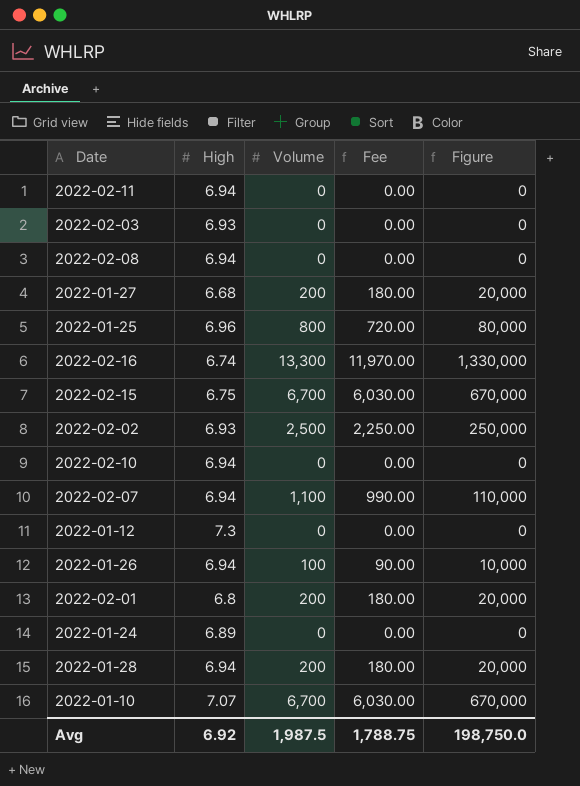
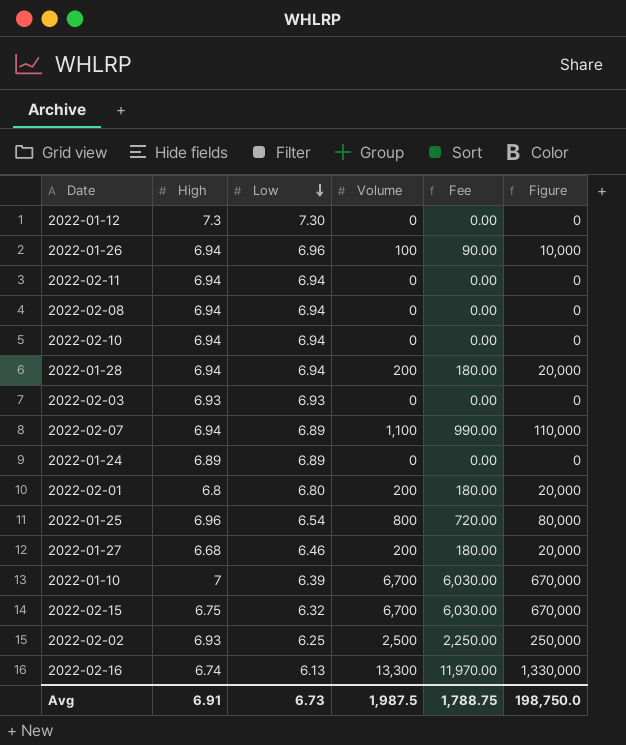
row order: none -> Low descending
column Low | position: none -> 3
2022-01-10 | High: 7.07 -> 7
Avg | High: 6.92 -> 6.91

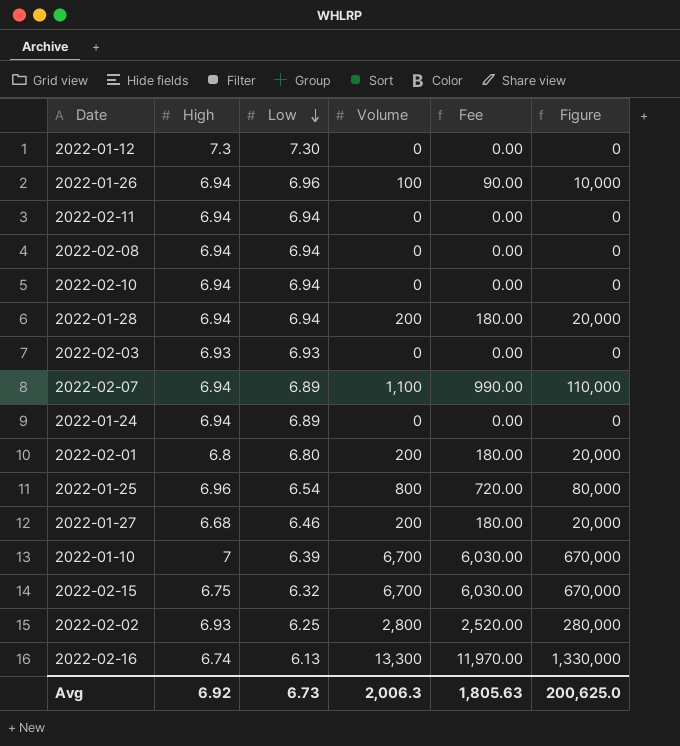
2022-01-24 | High: 6.89 -> 6.94
2022-02-02 | Volume: 2,500 -> 2,800
2022-02-02 | Fee: 2,250.00 -> 2,520.00
2022-02-02 | Figure: 250,000 -> 280,000
Avg | High: 6.91 -> 6.92
Avg | Volume: 1,987.5 -> 2,006.3
Avg | Fee: 1,788.75 -> 1,805.63
Avg | Figure: 198,750.0 -> 200,625.0

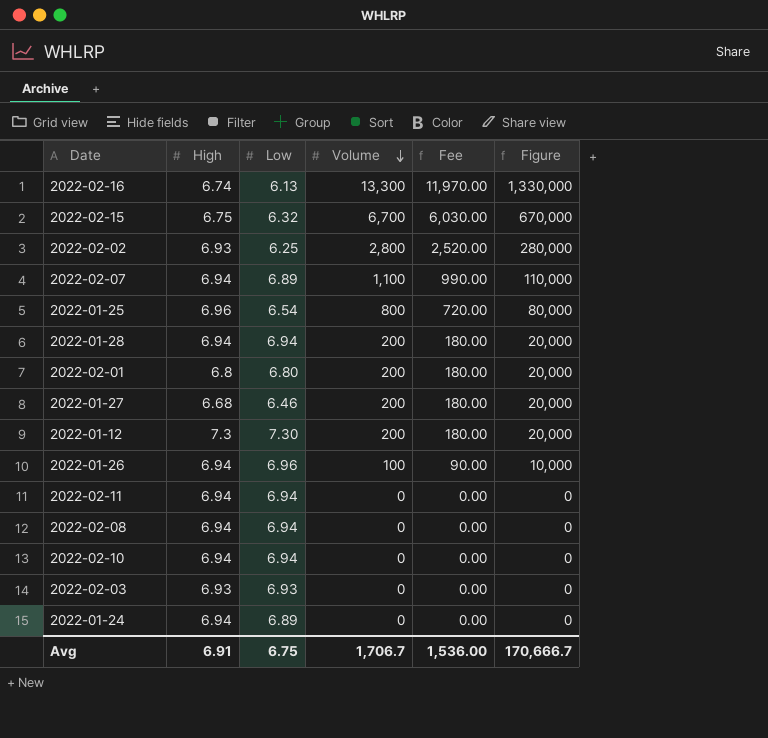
row order: Low descending -> Volume descending
row 2022-01-10: 7 | 6.39 | 6,700 | 6,030.00 | 670,000 -> none
2022-01-12 | Volume: 0 -> 200
2022-01-12 | Fee: 0.00 -> 180.00
2022-01-12 | Figure: 0 -> 20,000
Avg | High: 6.92 -> 6.91
Avg | Low: 6.73 -> 6.75
Avg | Volume: 2,006.3 -> 1,706.7
Avg | Fee: 1,805.63 -> 1,536.00
Avg | Figure: 200,625.0 -> 170,666.7

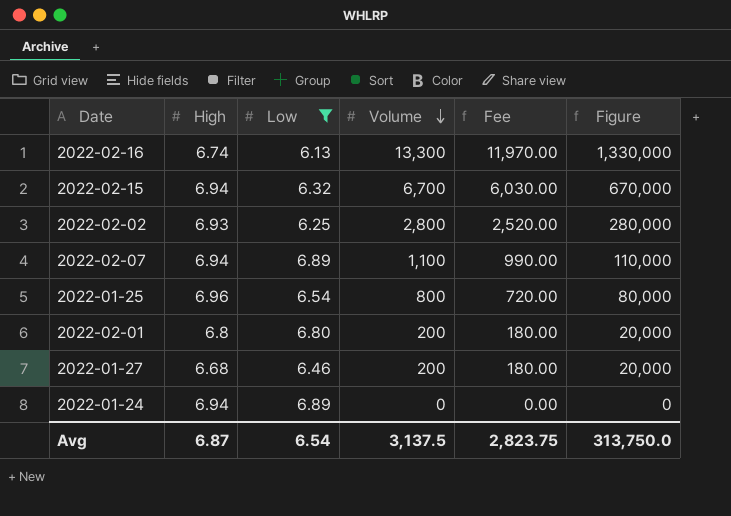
filter: none -> Low <= 6.89
2022-02-15 | High: 6.75 -> 6.94
Avg | High: 6.91 -> 6.87
Avg | Low: 6.75 -> 6.54
Avg | Volume: 1,706.7 -> 3,137.5
Avg | Fee: 1,536.00 -> 2,823.75
Avg | Figure: 170,666.7 -> 313,750.0

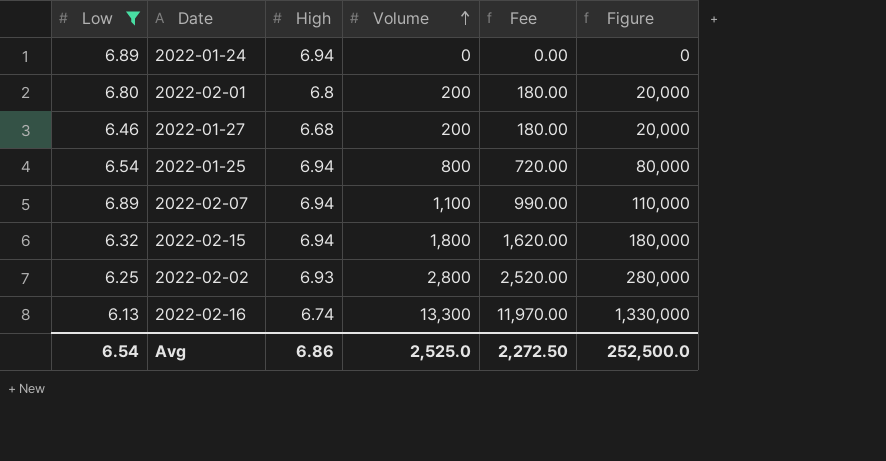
row order: Volume descending -> Volume ascending
column Low | position: 3 -> 1
2022-01-25 | High: 6.96 -> 6.94
2022-02-15 | Volume: 6,700 -> 1,800
2022-02-15 | Fee: 6,030.00 -> 1,620.00
2022-02-15 | Figure: 670,000 -> 180,000
Avg | High: 6.87 -> 6.86
Avg | Volume: 3,137.5 -> 2,525.0
Avg | Fee: 2,823.75 -> 2,272.50
Avg | Figure: 313,750.0 -> 252,500.0

